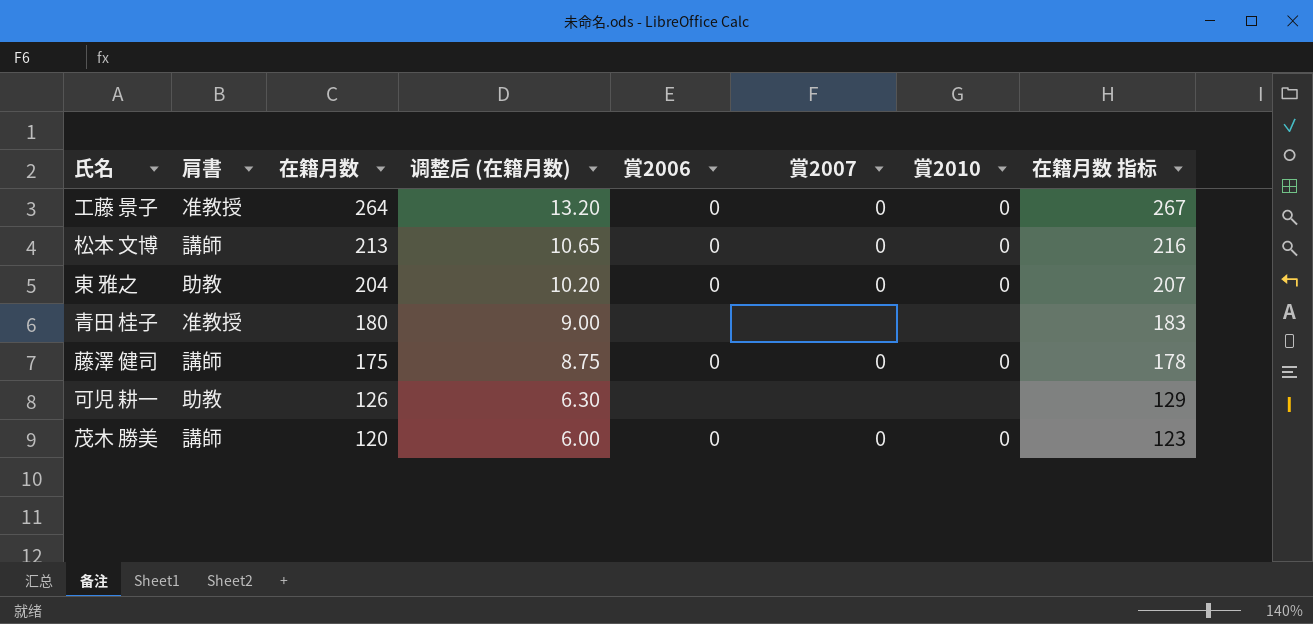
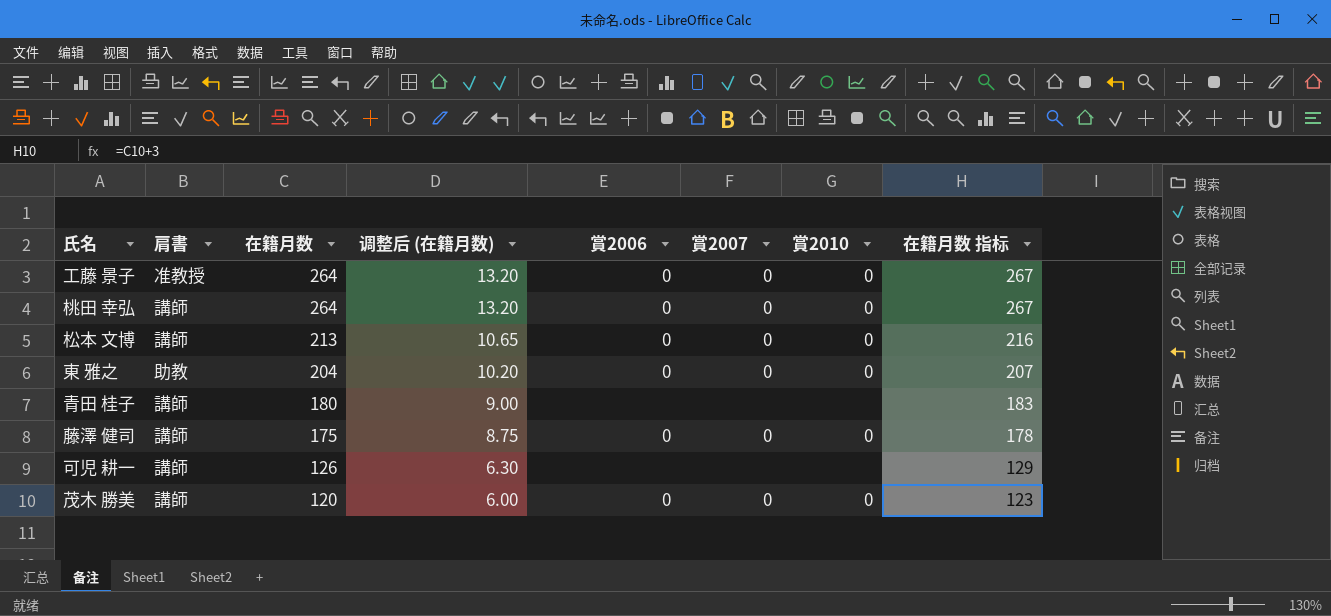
row 桃田 幸弘: none -> 講師 | 264 | 13.20 | 0 | 0 | 0 | 267
青田 桂子 | 肩書: 准教授 -> 講師
可児 耕一 | 肩書: 助教 -> 講師

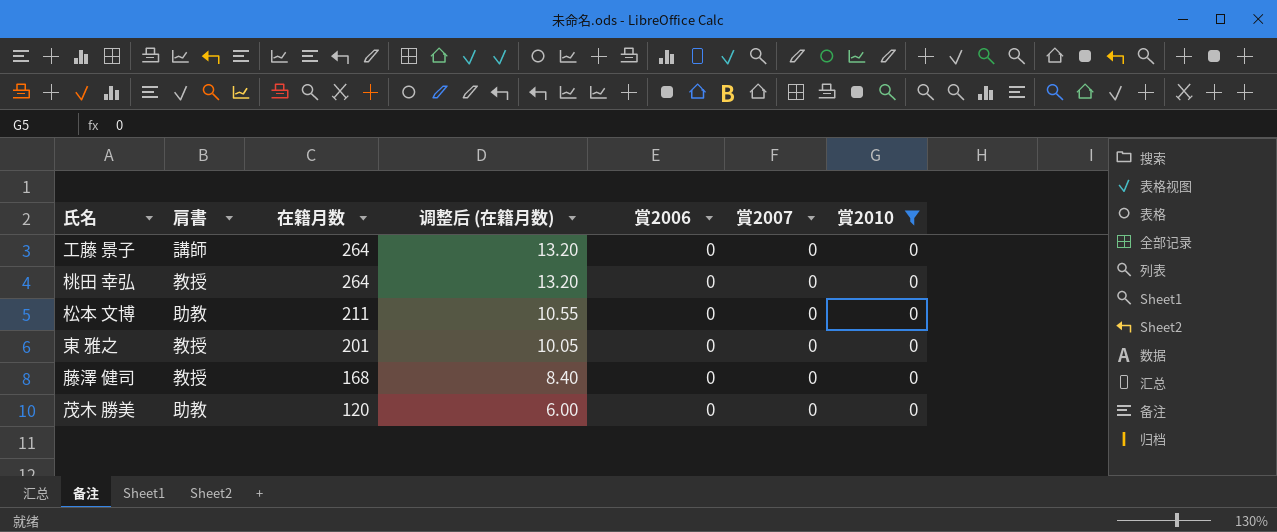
filter: none -> 賞2010 = 0
column 在籍月数 指标 | formula: [在籍月数] + 3 -> none
工藤 景子 | 肩書: 准教授 -> 講師
桃田 幸弘 | 肩書: 講師 -> 教授
松本 文博 | 肩書: 講師 -> 助教
松本 文博 | 在籍月数: 213 -> 211
松本 文博 | 调整后 (在籍月数): 10.65 -> 10.55
東 雅之 | 肩書: 助教 -> 教授
東 雅之 | 在籍月数: 204 -> 201
東 雅之 | 调整后 (在籍月数): 10.20 -> 10.05
藤澤 健司 | 肩書: 講師 -> 教授
藤澤 健司 | 在籍月数: 175 -> 168
藤澤 健司 | 调整后 (在籍月数): 8.75 -> 8.40
茂木 勝美 | 肩書: 講師 -> 助教

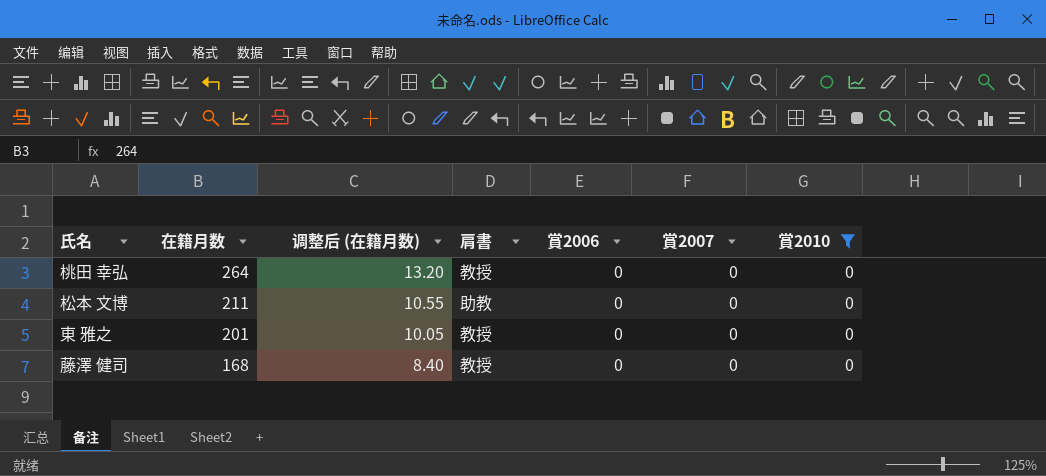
column 肩書 | position: 2 -> 4
row 工藤 景子: 講師 | 264 | 13.20 | 0 | 0 | 0 -> none
row 茂木 勝美: 助教 | 120 | 6.00 | 0 | 0 | 0 -> none

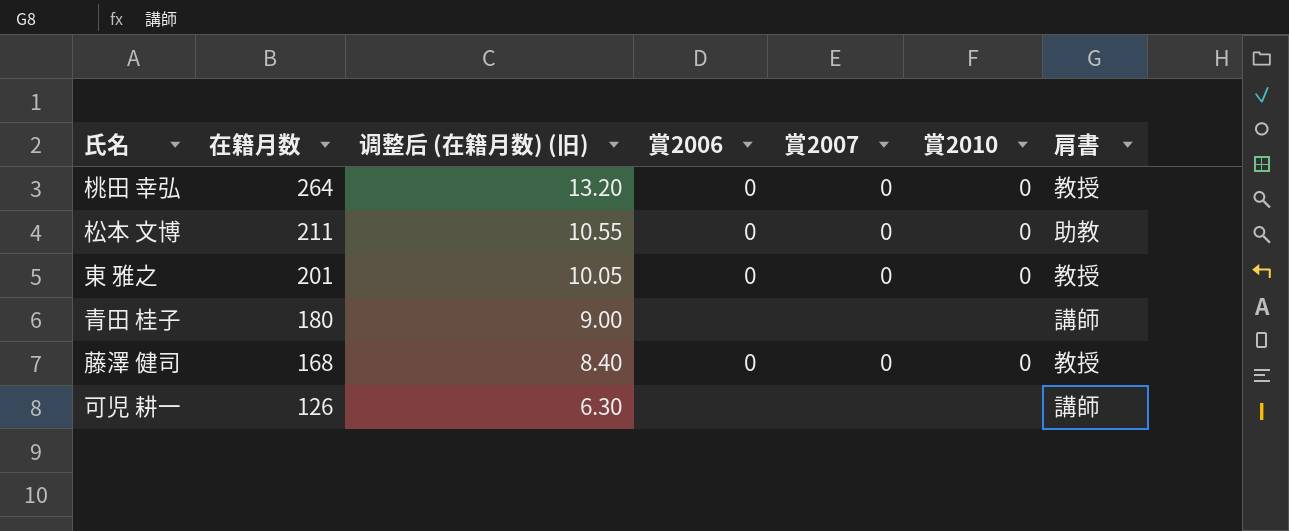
filter: 賞2010 = 0 -> none
column name: 调整后 (在籍月数) -> 调整后 (在籍月数) (旧)
column 肩書 | position: 4 -> 7

